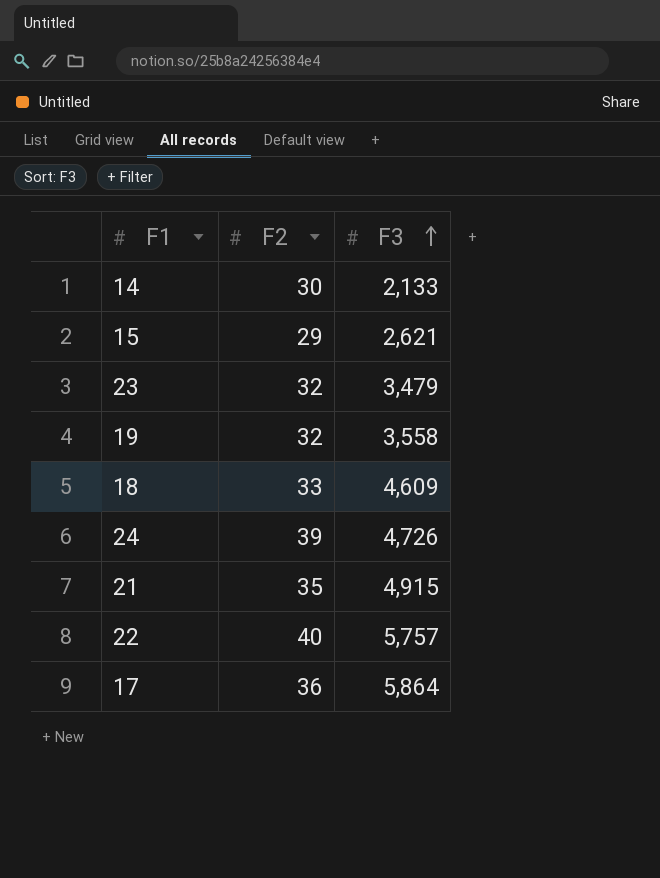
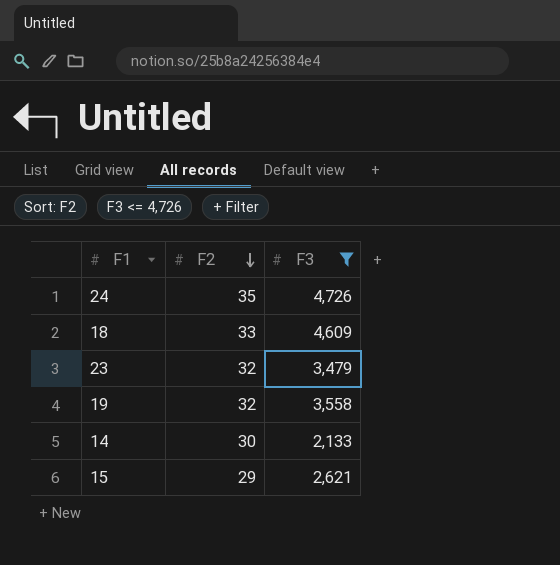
filter: none -> F3 <= 4,726
row order: F3 ascending -> F2 descending
24 | F2: 39 -> 35

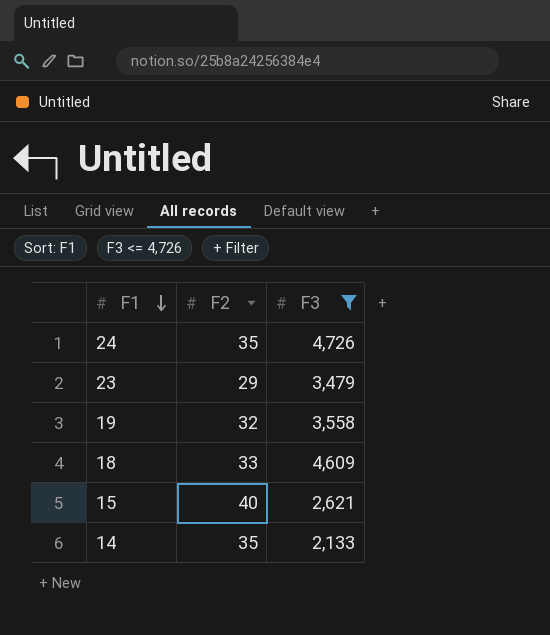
row order: F2 descending -> F1 descending
23 | F2: 32 -> 29
15 | F2: 29 -> 40
14 | F2: 30 -> 35

